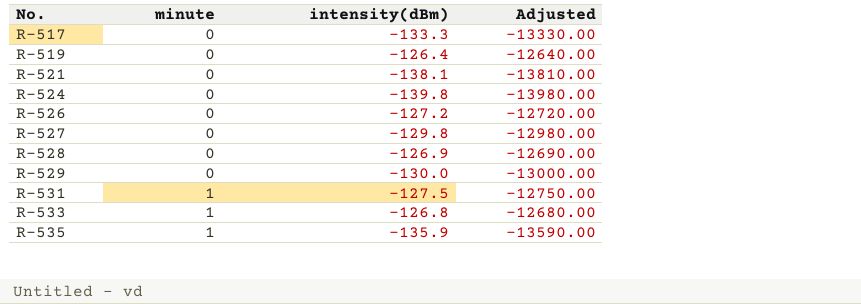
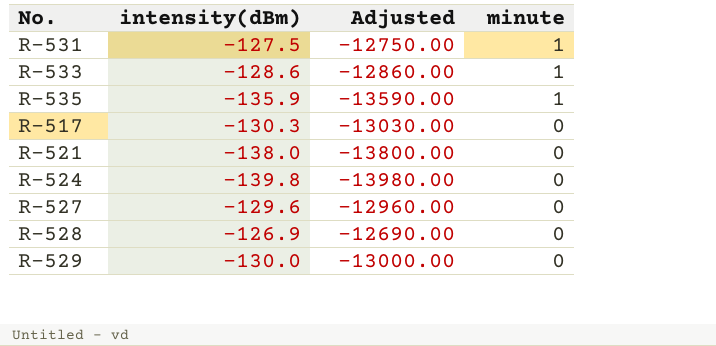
row order: No. ascending -> minute descending
column minute | position: 2 -> 4
row R-519: 0 | -126.4 | -12640.00 -> none
row R-526: 0 | -127.2 | -12720.00 -> none
R-533 | intensity(dBm): -126.8 -> -128.6
R-533 | Adjusted: -12680.00 -> -12860.00
R-517 | intensity(dBm): -133.3 -> -130.3
R-517 | Adjusted: -13330.00 -> -13030.00
R-521 | intensity(dBm): -138.1 -> -138.0
R-521 | Adjusted: -13810.00 -> -13800.00
R-527 | intensity(dBm): -129.8 -> -129.6
R-527 | Adjusted: -12980.00 -> -12960.00

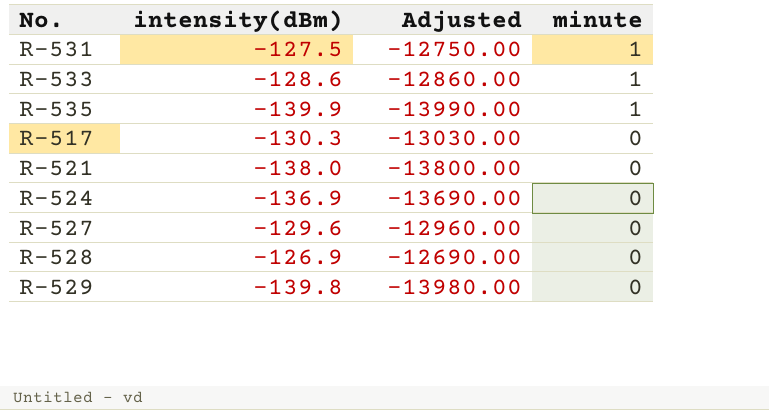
R-535 | intensity(dBm): -135.9 -> -139.9
R-535 | Adjusted: -13590.00 -> -13990.00
R-524 | intensity(dBm): -139.8 -> -136.9
R-524 | Adjusted: -13980.00 -> -13690.00
R-529 | intensity(dBm): -130.0 -> -139.8
R-529 | Adjusted: -13000.00 -> -13980.00

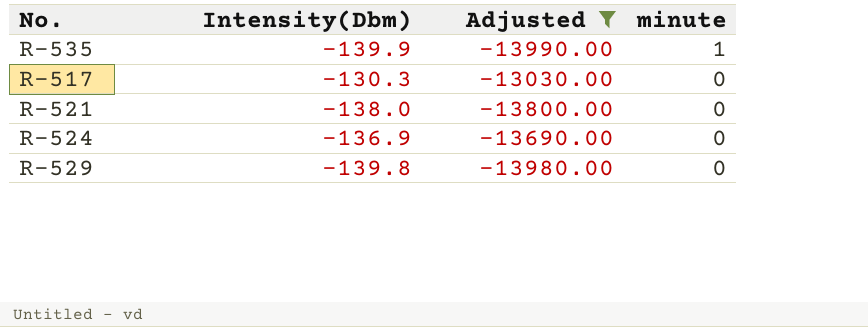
filter: none -> Adjusted <= -13030.00
column name: intensity(dBm) -> Intensity(Dbm)

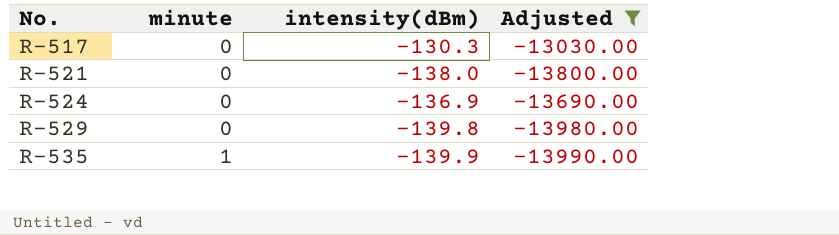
row order: minute descending -> No. ascending
column minute | position: 4 -> 2
column name: Intensity(Dbm) -> intensity(dBm)

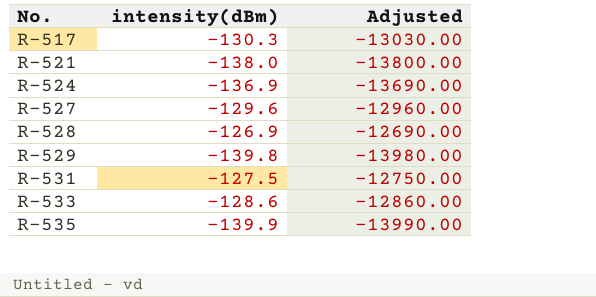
filter: Adjusted <= -13030.00 -> none
column minute | position: 2 -> none

